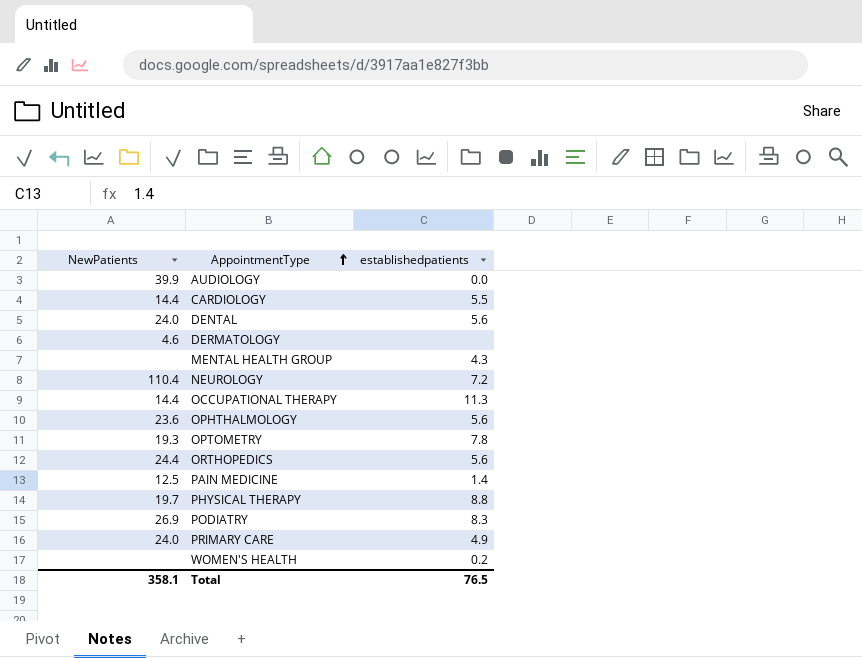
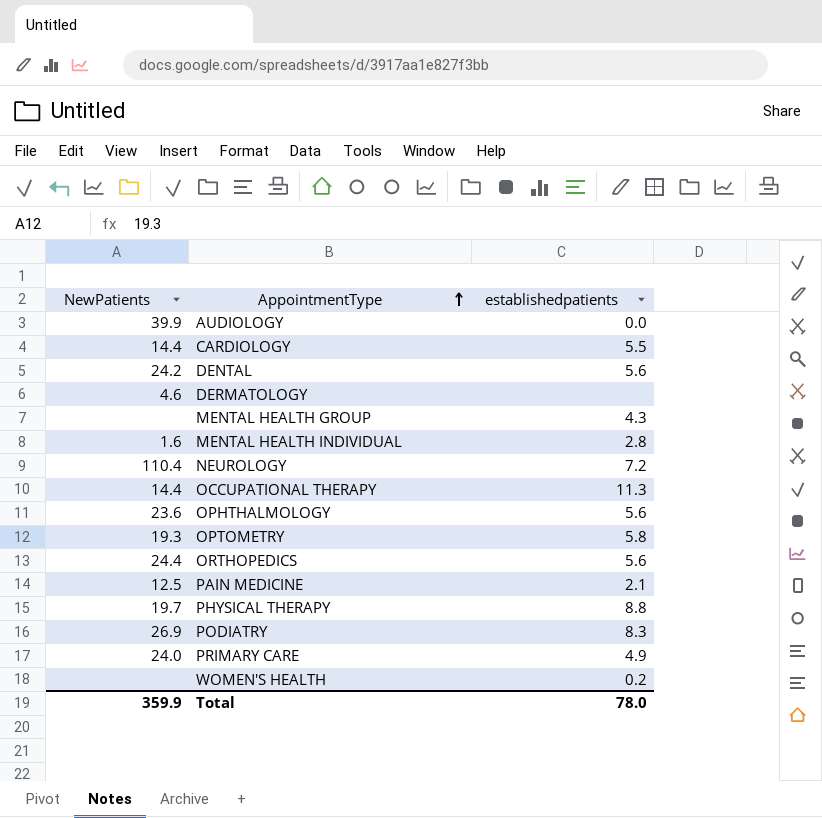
DENTAL | NewPatients: 24.0 -> 24.2
row MENTAL HEALTH INDIVIDUAL: none -> 1.6 | 2.8
OPTOMETRY | establishedpatients: 7.8 -> 5.8
PAIN MEDICINE | establishedpatients: 1.4 -> 2.1
Total | NewPatients: 358.1 -> 359.9
Total | establishedpatients: 76.5 -> 78.0

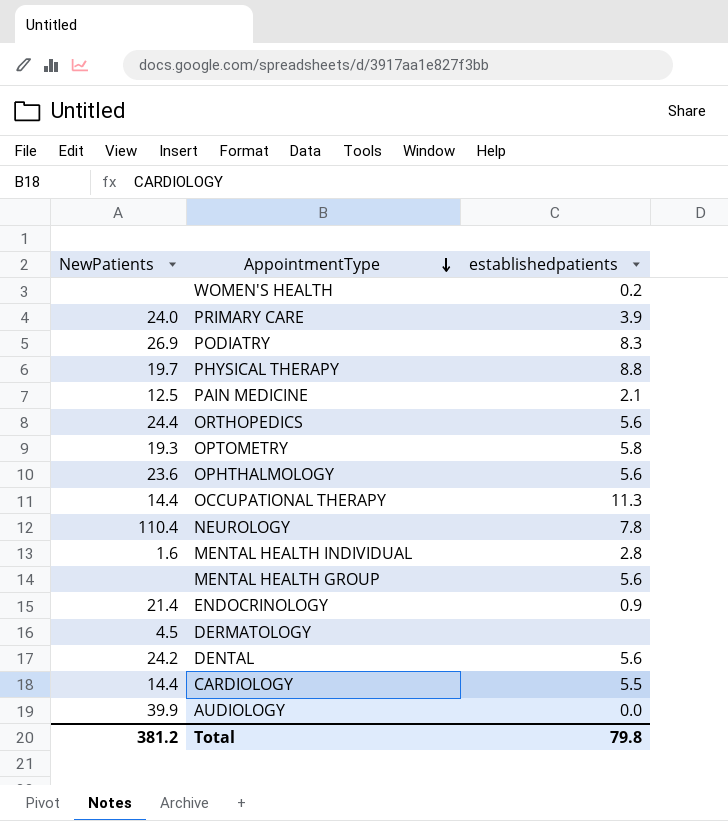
row order: AppointmentType ascending -> AppointmentType descending
PRIMARY CARE | establishedpatients: 4.9 -> 3.9
NEUROLOGY | establishedpatients: 7.2 -> 7.8
MENTAL HEALTH GROUP | establishedpatients: 4.3 -> 5.6
row ENDOCRINOLOGY: none -> 21.4 | 0.9
DERMATOLOGY | NewPatients: 4.6 -> 4.5
Total | NewPatients: 359.9 -> 381.2
Total | establishedpatients: 78.0 -> 79.8

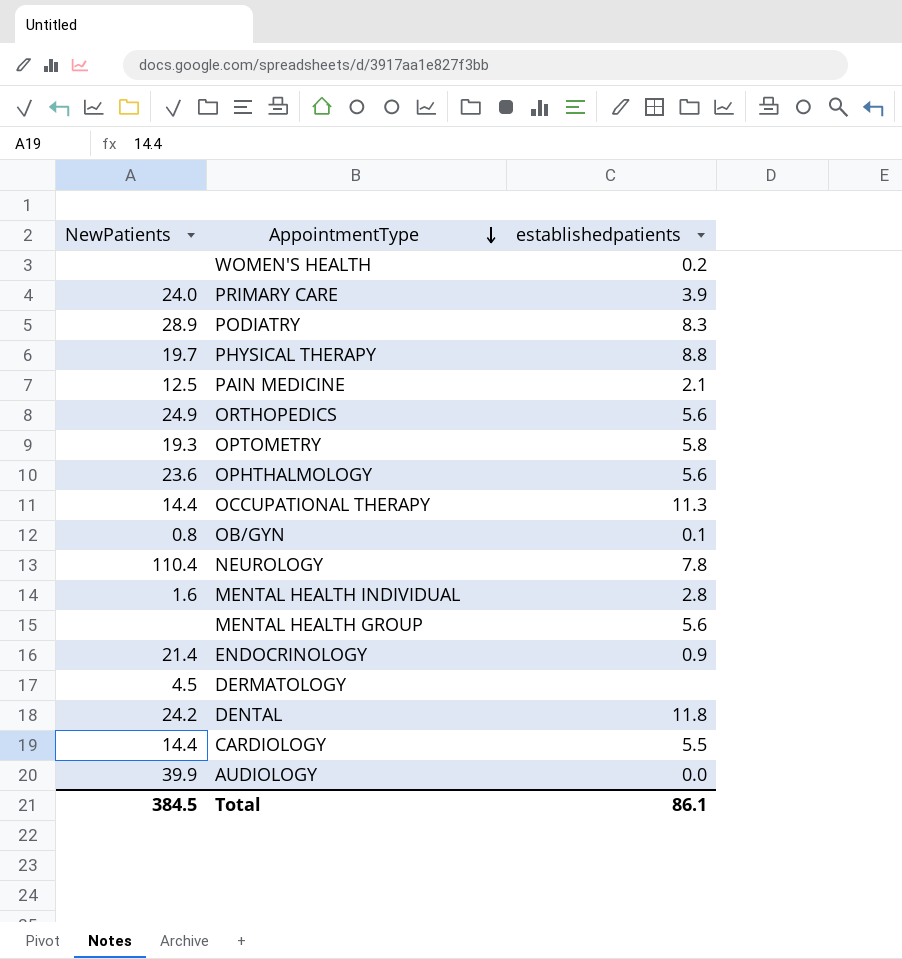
PODIATRY | NewPatients: 26.9 -> 28.9
ORTHOPEDICS | NewPatients: 24.4 -> 24.9
row OB/GYN: none -> 0.8 | 0.1
DENTAL | establishedpatients: 5.6 -> 11.8
Total | NewPatients: 381.2 -> 384.5
Total | establishedpatients: 79.8 -> 86.1

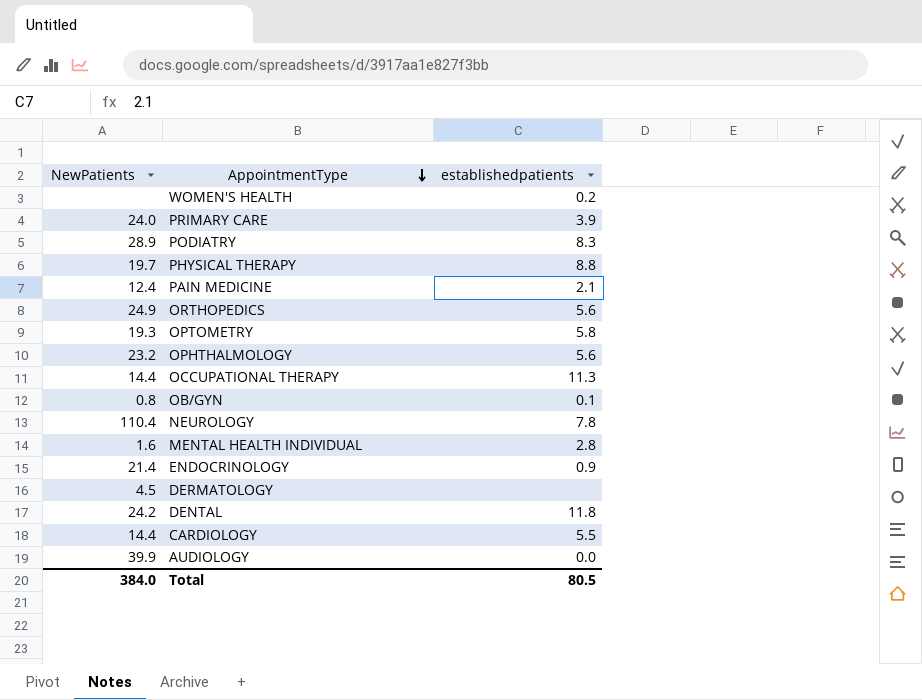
row MENTAL HEALTH GROUP: none | 5.6 -> none
PAIN MEDICINE | NewPatients: 12.5 -> 12.4
OPHTHALMOLOGY | NewPatients: 23.6 -> 23.2
Total | NewPatients: 384.5 -> 384.0
Total | establishedpatients: 86.1 -> 80.5

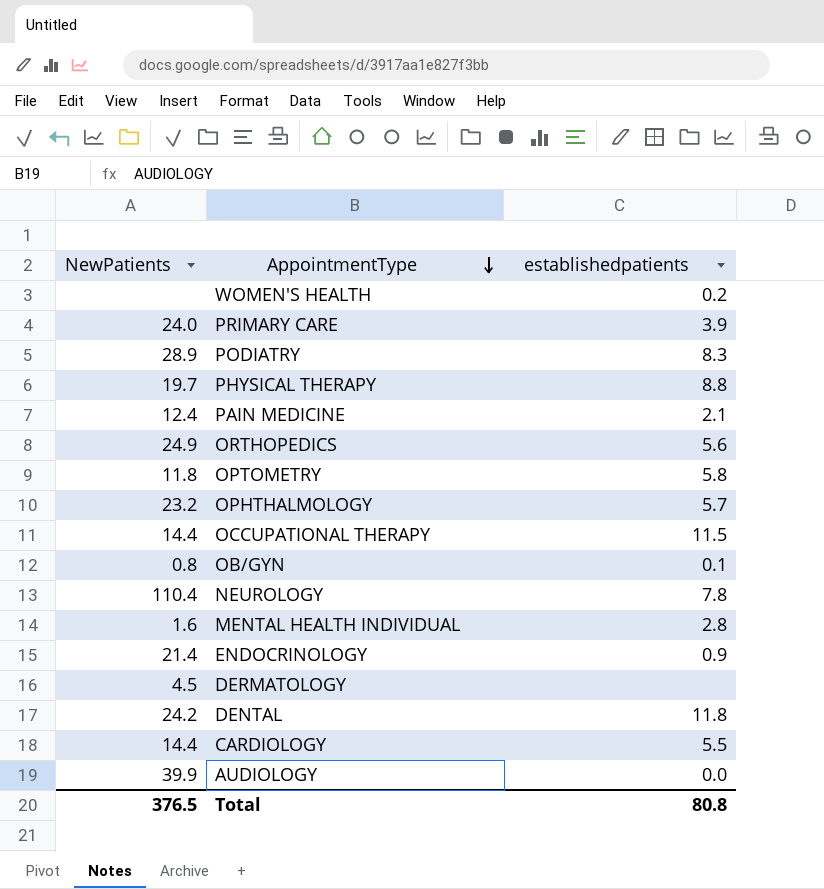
OPTOMETRY | NewPatients: 19.3 -> 11.8
OPHTHALMOLOGY | establishedpatients: 5.6 -> 5.7
OCCUPATIONAL THERAPY | establishedpatients: 11.3 -> 11.5
Total | NewPatients: 384.0 -> 376.5
Total | establishedpatients: 80.5 -> 80.8

